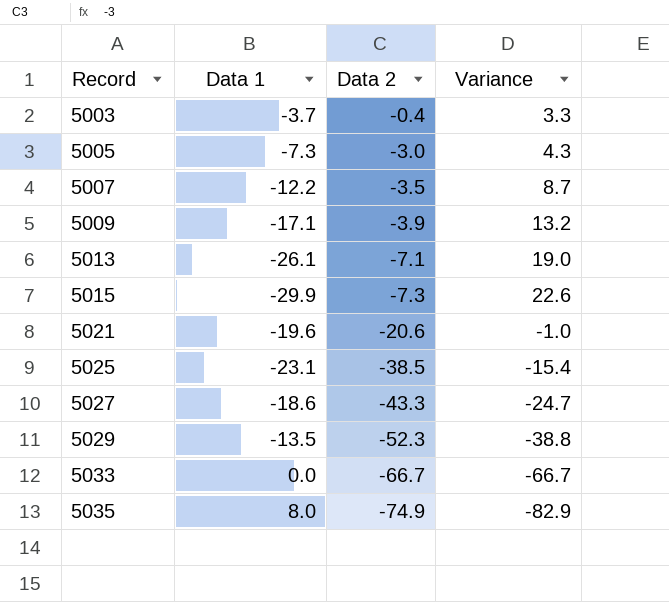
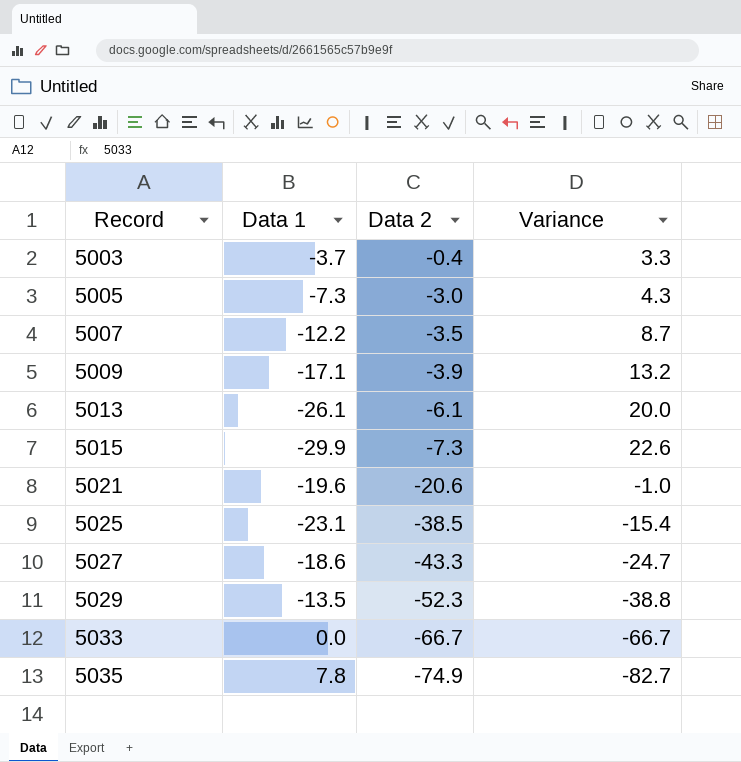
5013 | Data 2: -7.1 -> -6.1
5013 | Variance: 19.0 -> 20.0
5035 | Data 1: 8.0 -> 7.8
5035 | Variance: -82.9 -> -82.7

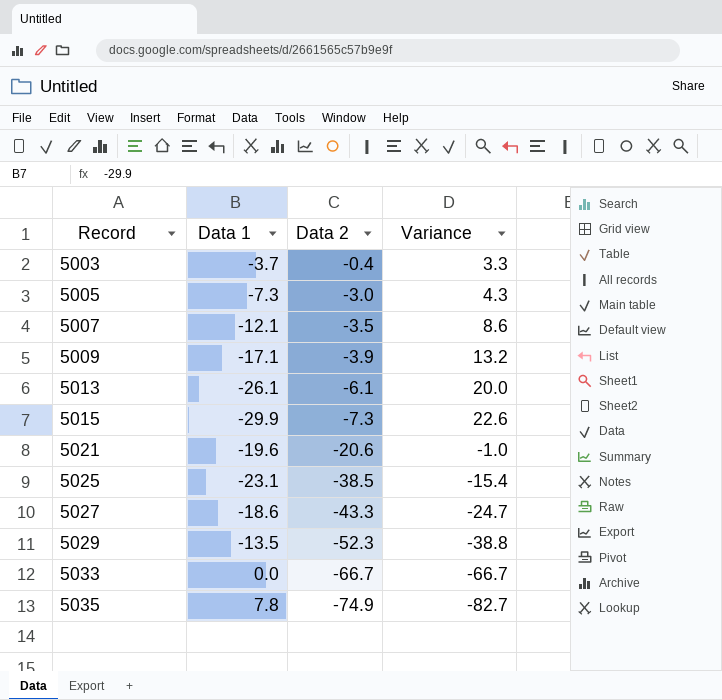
5007 | Data 1: -12.2 -> -12.1
5007 | Variance: 8.7 -> 8.6

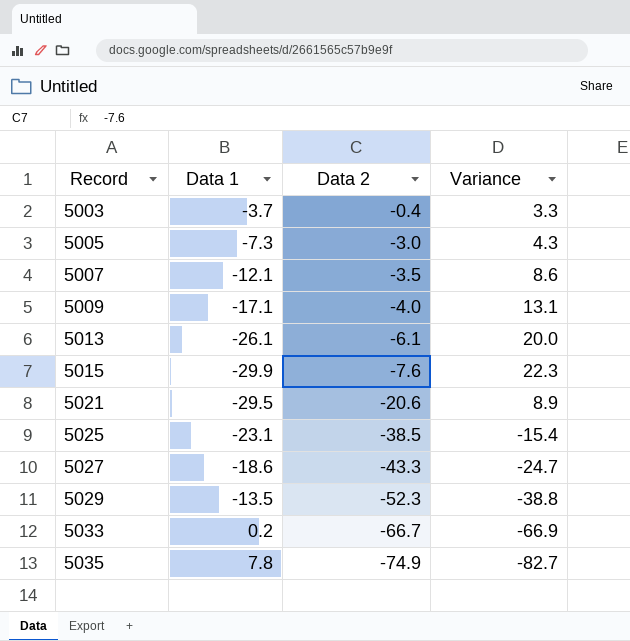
5009 | Data 2: -3.9 -> -4.0
5009 | Variance: 13.2 -> 13.1
5015 | Data 2: -7.3 -> -7.6
5015 | Variance: 22.6 -> 22.3
5021 | Data 1: -19.6 -> -29.5
5021 | Variance: -1.0 -> 8.9
5033 | Data 1: 0.0 -> 0.2
5033 | Variance: -66.7 -> -66.9

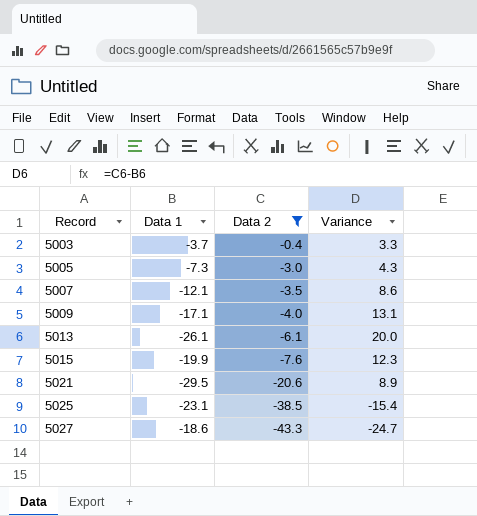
filter: none -> Data 2 >= -43.3
5015 | Data 1: -29.9 -> -19.9
5015 | Variance: 22.3 -> 12.3

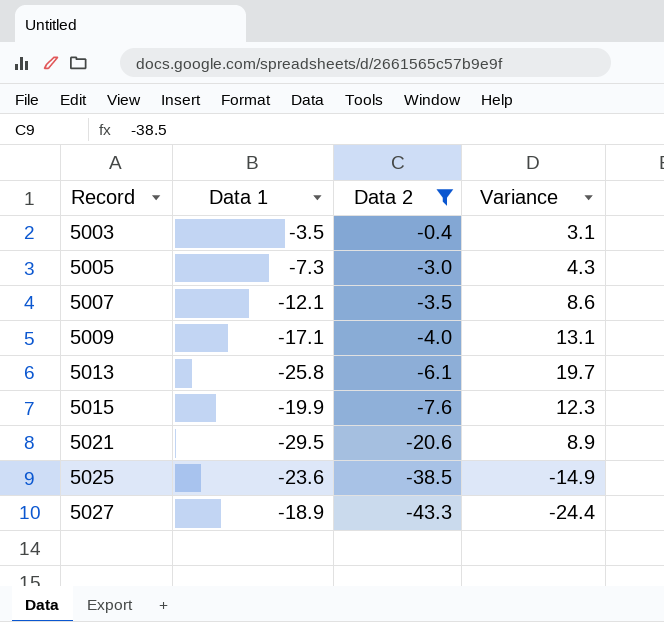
5003 | Data 1: -3.7 -> -3.5
5003 | Variance: 3.3 -> 3.1
5013 | Data 1: -26.1 -> -25.8
5013 | Variance: 20.0 -> 19.7
5025 | Data 1: -23.1 -> -23.6
5025 | Variance: -15.4 -> -14.9
5027 | Data 1: -18.6 -> -18.9
5027 | Variance: -24.7 -> -24.4

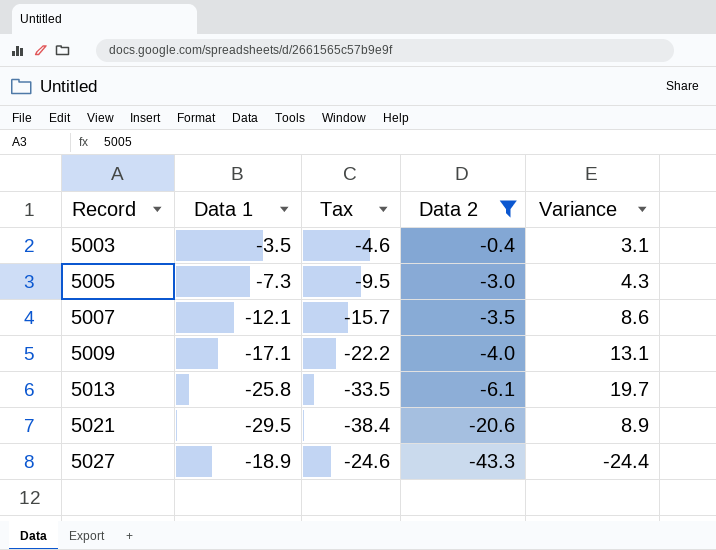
column Tax | formula: none -> [Data 1] * 1.3
row 5015: -19.9 | -7.6 | 12.3 -> none
row 5025: -23.6 | -38.5 | -14.9 -> none

